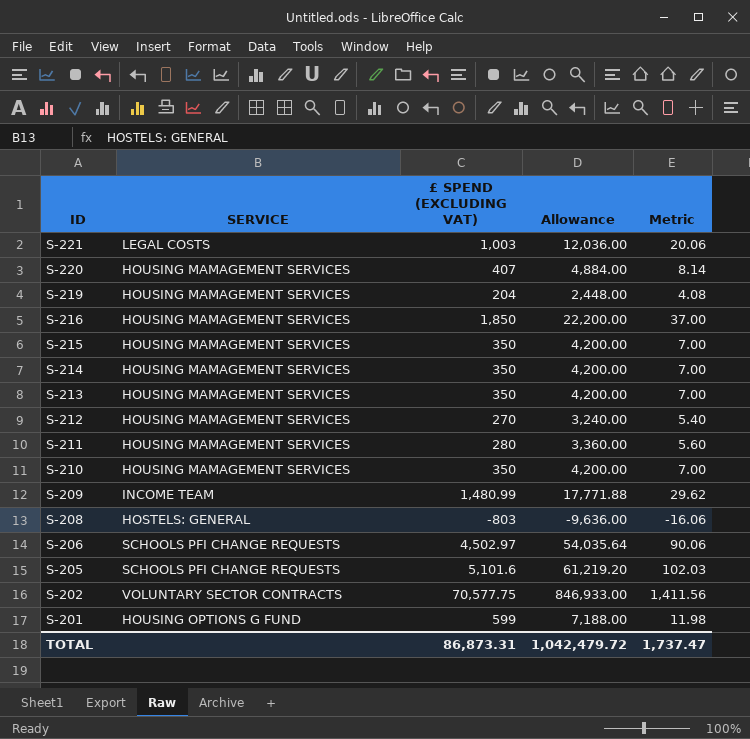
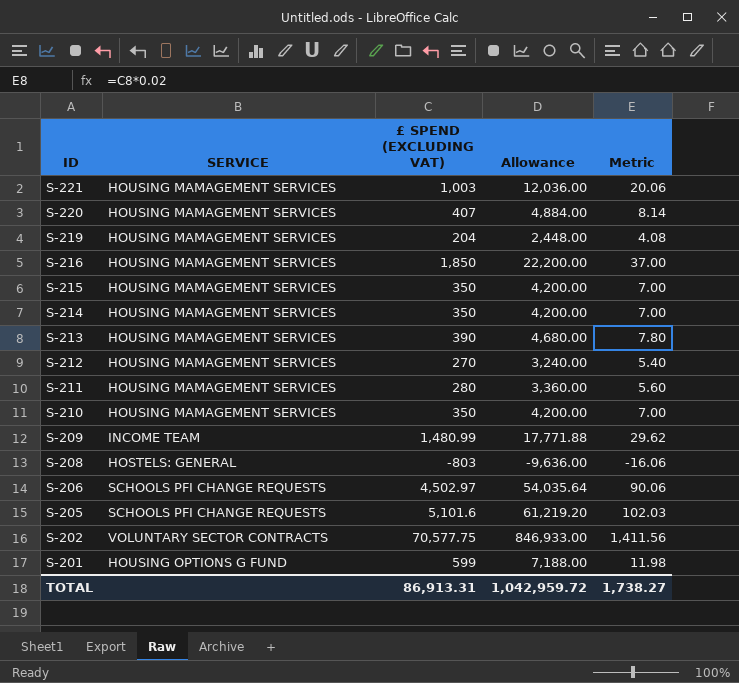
S-221 | SERVICE: LEGAL COSTS -> HOUSING MAMAGEMENT SERVICES
S-213 | £ SPEND (EXCLUDING VAT): 350 -> 390
S-213 | Allowance: 4,200.00 -> 4,680.00
S-213 | Metric: 7.00 -> 7.80
TOTAL | £ SPEND (EXCLUDING VAT): 86,873.31 -> 86,913.31
TOTAL | Allowance: 1,042,479.72 -> 1,042,959.72
TOTAL | Metric: 1,737.47 -> 1,738.27

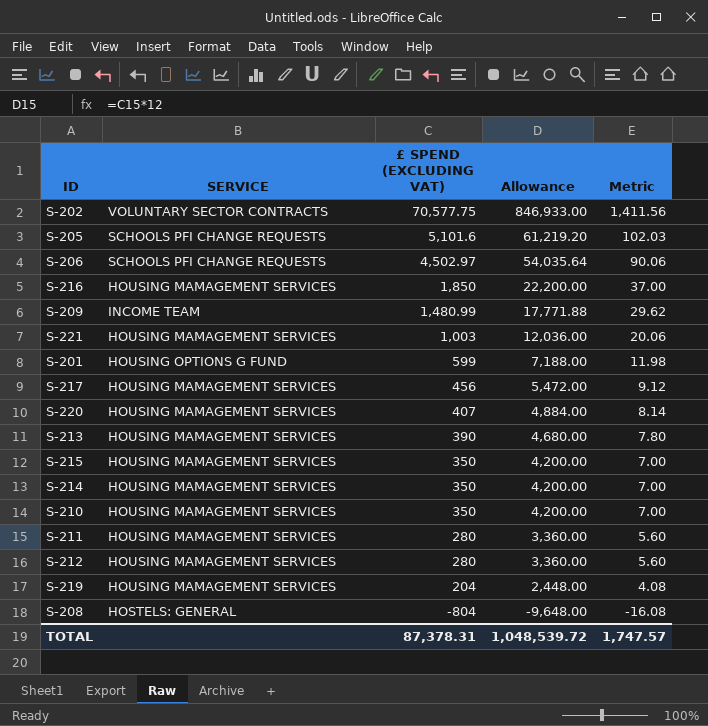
row order: ID descending -> £ SPEND (EXCLUDING VAT) descending
row S-217: none -> HOUSING MAMAGEMENT SERVICES | 456 | 5,472.00 | 9.12
S-212 | £ SPEND (EXCLUDING VAT): 270 -> 280
S-212 | Allowance: 3,240.00 -> 3,360.00
S-212 | Metric: 5.40 -> 5.60
S-208 | £ SPEND (EXCLUDING VAT): -803 -> -804
S-208 | Allowance: -9,636.00 -> -9,648.00
S-208 | Metric: -16.06 -> -16.08
TOTAL | £ SPEND (EXCLUDING VAT): 86,913.31 -> 87,378.31
TOTAL | Allowance: 1,042,959.72 -> 1,048,539.72
TOTAL | Metric: 1,738.27 -> 1,747.57

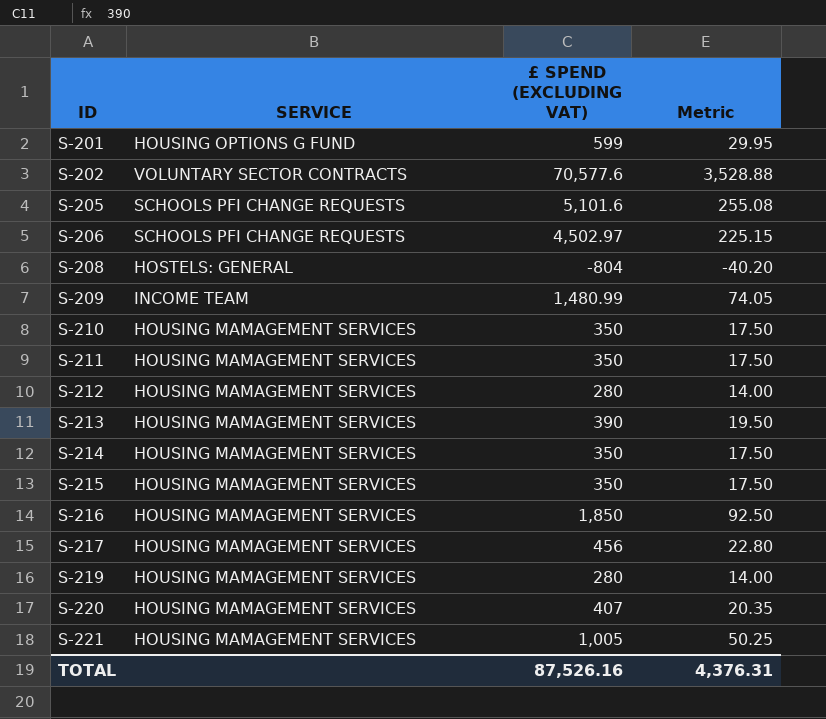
row order: £ SPEND (EXCLUDING VAT) descending -> ID ascending
column Allowance | formula: [£ SPEND (EXCLUDING VAT)] * 12 -> none
column Metric | formula: [£ SPEND (EXCLUDING VAT)] * 0.02 -> [£ SPEND (EXCLUDING VAT)] * 0.05
S-202 | £ SPEND (EXCLUDING VAT): 70,577.75 -> 70,577.6
S-211 | £ SPEND (EXCLUDING VAT): 280 -> 350
S-219 | £ SPEND (EXCLUDING VAT): 204 -> 280
S-221 | £ SPEND (EXCLUDING VAT): 1,003 -> 1,005
TOTAL | £ SPEND (EXCLUDING VAT): 87,378.31 -> 87,526.16
TOTAL | Metric: 1,747.57 -> 4,376.31

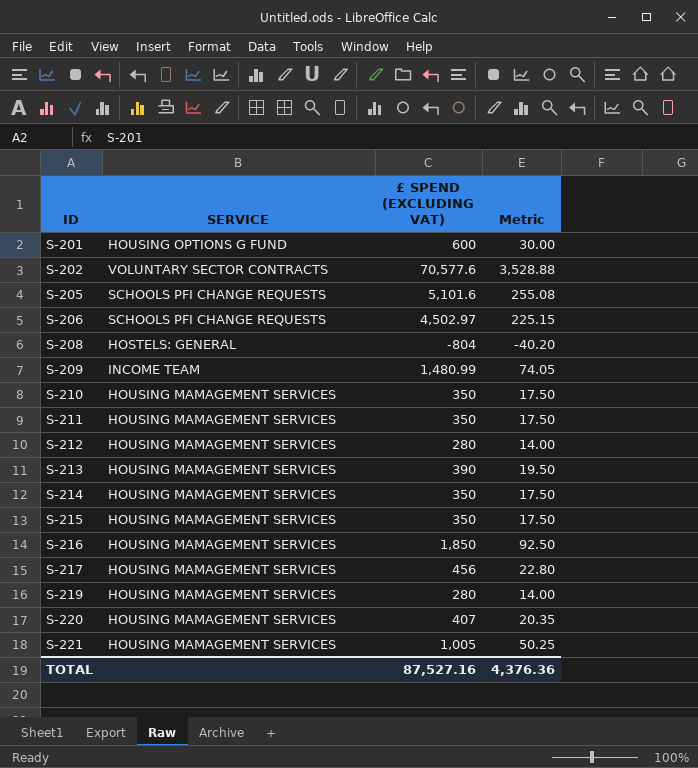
S-201 | £ SPEND (EXCLUDING VAT): 599 -> 600
S-201 | Metric: 29.95 -> 30.00
TOTAL | £ SPEND (EXCLUDING VAT): 87,526.16 -> 87,527.16
TOTAL | Metric: 4,376.31 -> 4,376.36

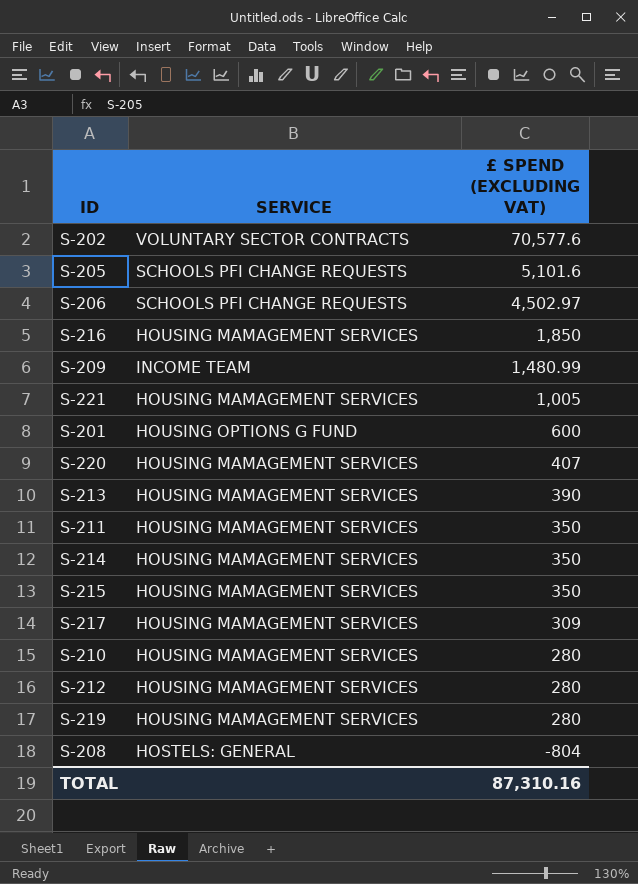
row order: ID ascending -> £ SPEND (EXCLUDING VAT) descending
column Metric | formula: [£ SPEND (EXCLUDING VAT)] * 0.05 -> none
S-217 | £ SPEND (EXCLUDING VAT): 456 -> 309
S-210 | £ SPEND (EXCLUDING VAT): 350 -> 280
TOTAL | £ SPEND (EXCLUDING VAT): 87,527.16 -> 87,310.16

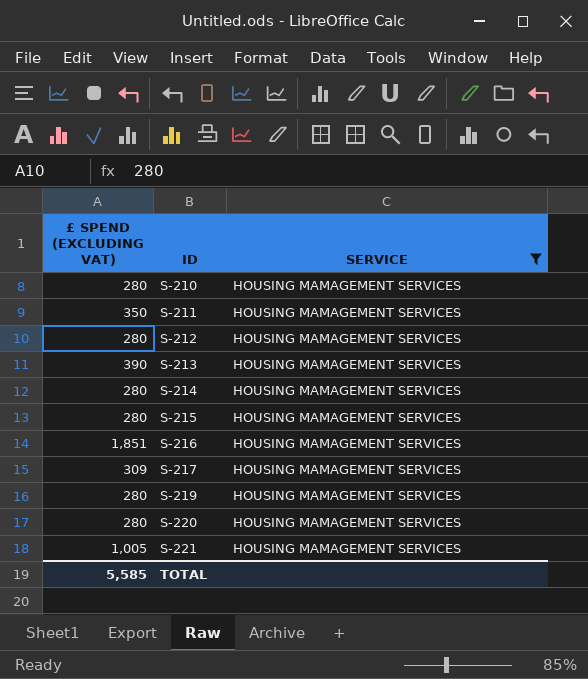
filter: none -> SERVICE = HOUSING MAMAGEMENT SERVICES
row order: £ SPEND (EXCLUDING VAT) descending -> ID ascending
column £ SPEND (EXCLUDING VAT) | position: 3 -> 1
S-214 | £ SPEND (EXCLUDING VAT): 350 -> 280
S-215 | £ SPEND (EXCLUDING VAT): 350 -> 280
S-216 | £ SPEND (EXCLUDING VAT): 1,850 -> 1,851
S-220 | £ SPEND (EXCLUDING VAT): 407 -> 280
TOTAL | £ SPEND (EXCLUDING VAT): 87,310.16 -> 5,585

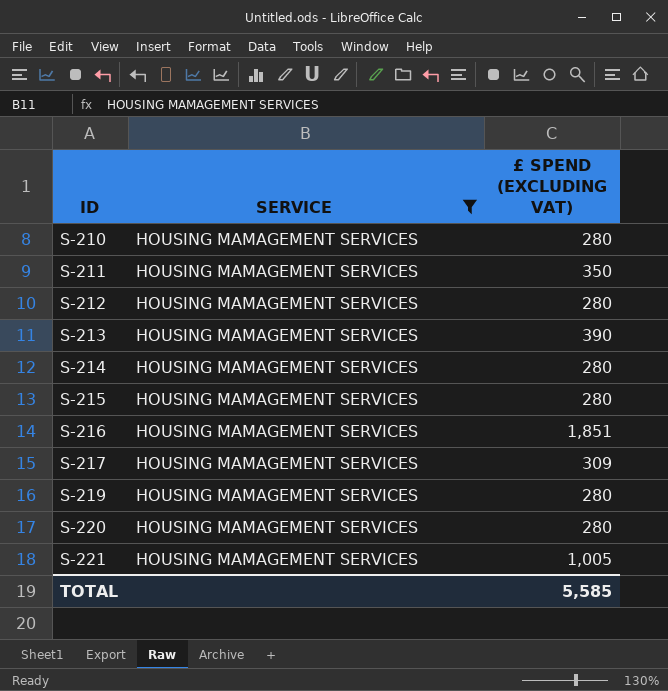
column £ SPEND (EXCLUDING VAT) | position: 1 -> 3

